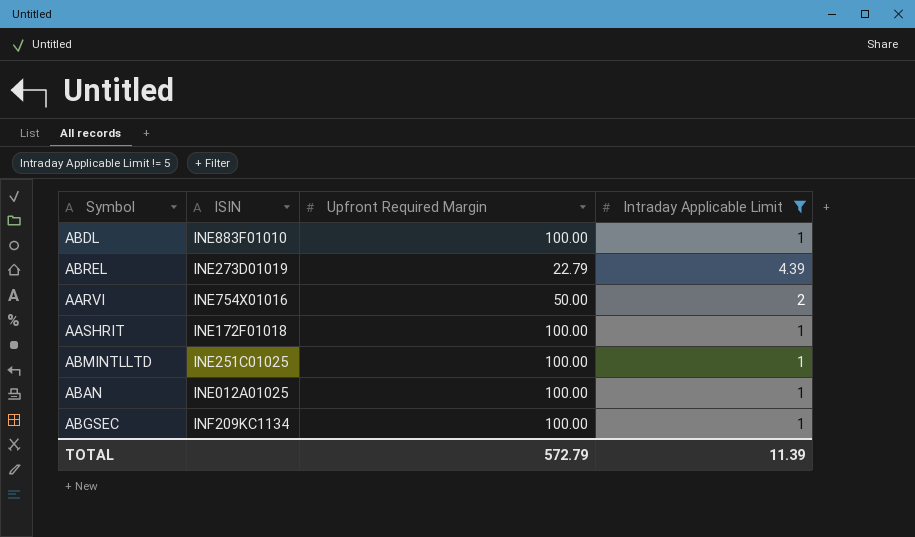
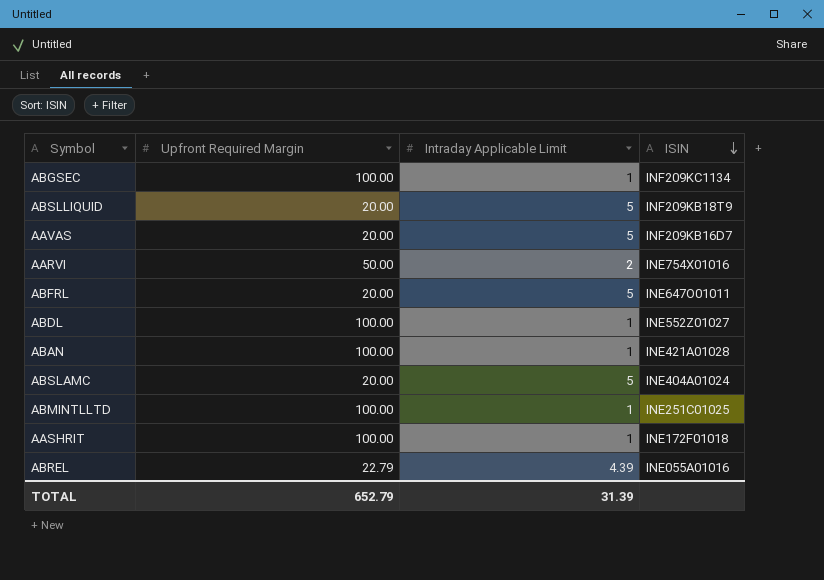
filter: Intraday Applicable Limit != 5 -> none
row order: none -> ISIN descending
column ISIN | position: 2 -> 4
ABDL | ISIN: INE883F01010 -> INE552Z01027
ABAN | ISIN: INE012A01025 -> INE421A01028
ABREL | ISIN: INE273D01019 -> INE055A01016
TOTAL | Upfront Required Margin: 572.79 -> 652.79
TOTAL | Intraday Applicable Limit: 11.39 -> 31.39

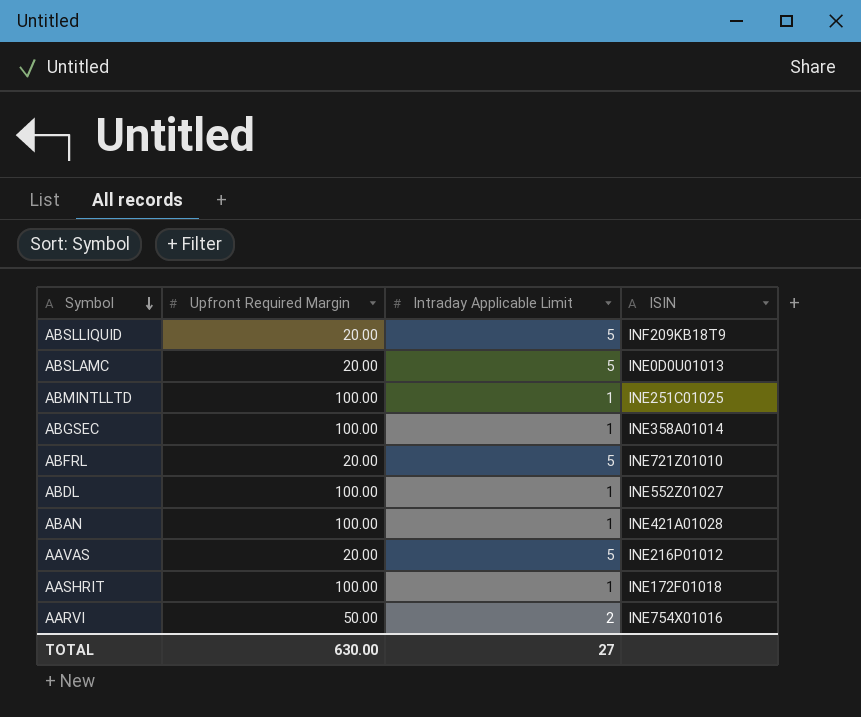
row order: ISIN descending -> Symbol descending
row ABREL: 22.79 | 4.39 | INE055A01016 -> none
ABSLAMC | ISIN: INE404A01024 -> INE0D0U01013
ABGSEC | ISIN: INF209KC1134 -> INE358A01014
ABFRL | ISIN: INE647O01011 -> INE721Z01010
AAVAS | ISIN: INF209KB16D7 -> INE216P01012
TOTAL | Upfront Required Margin: 652.79 -> 630.00
TOTAL | Intraday Applicable Limit: 31.39 -> 27

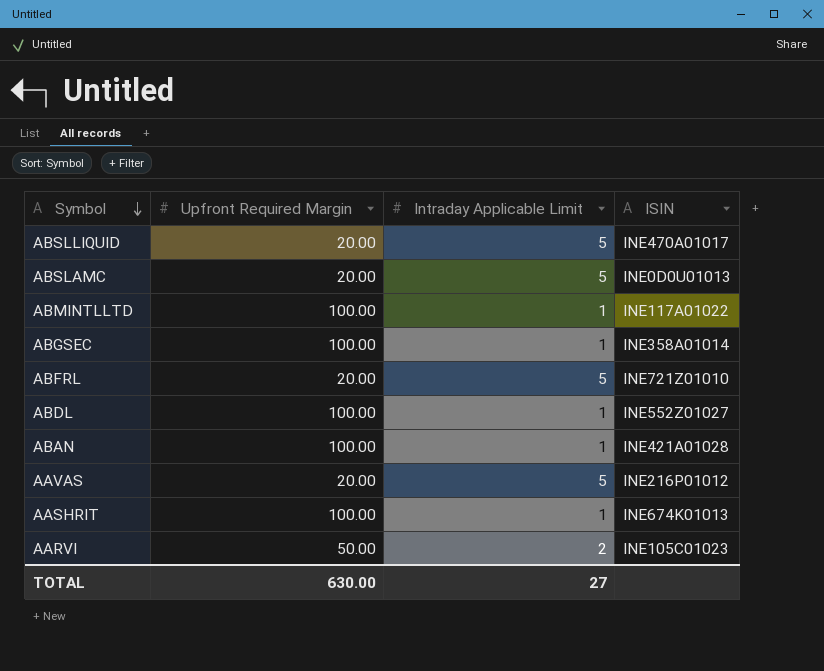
ABSLLIQUID | ISIN: INF209KB18T9 -> INE470A01017
ABMINTLLTD | ISIN: INE251C01025 -> INE117A01022
AASHRIT | ISIN: INE172F01018 -> INE674K01013
AARVI | ISIN: INE754X01016 -> INE105C01023

